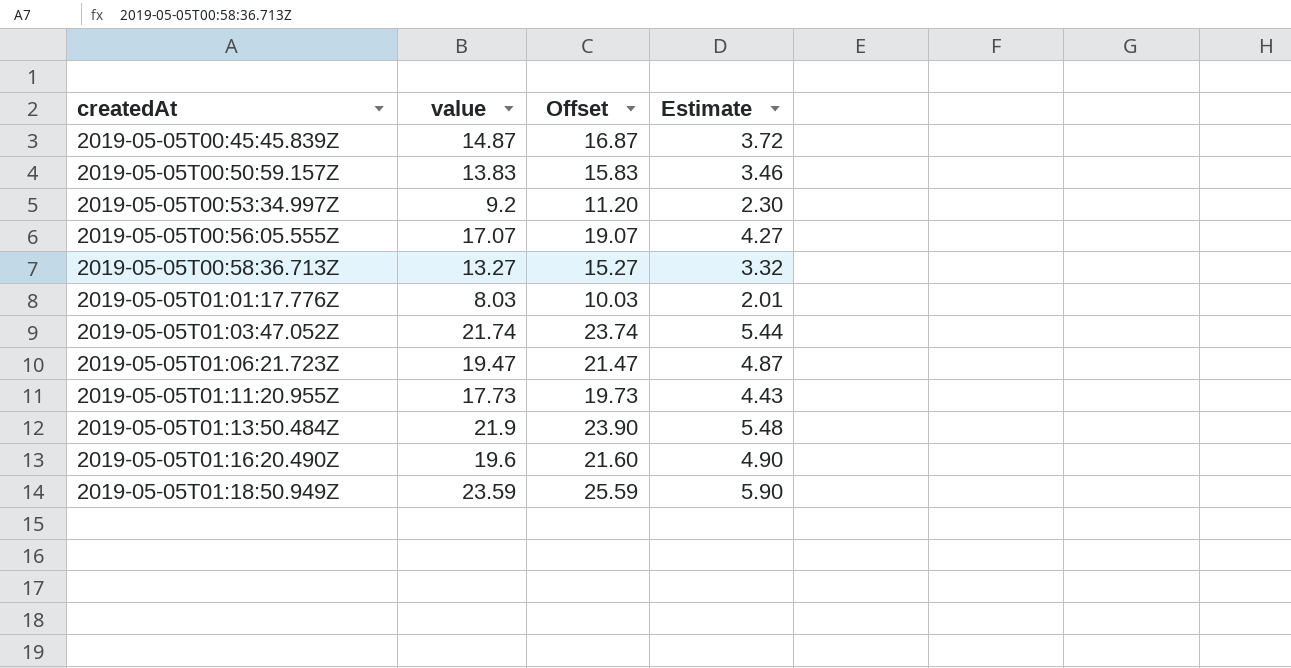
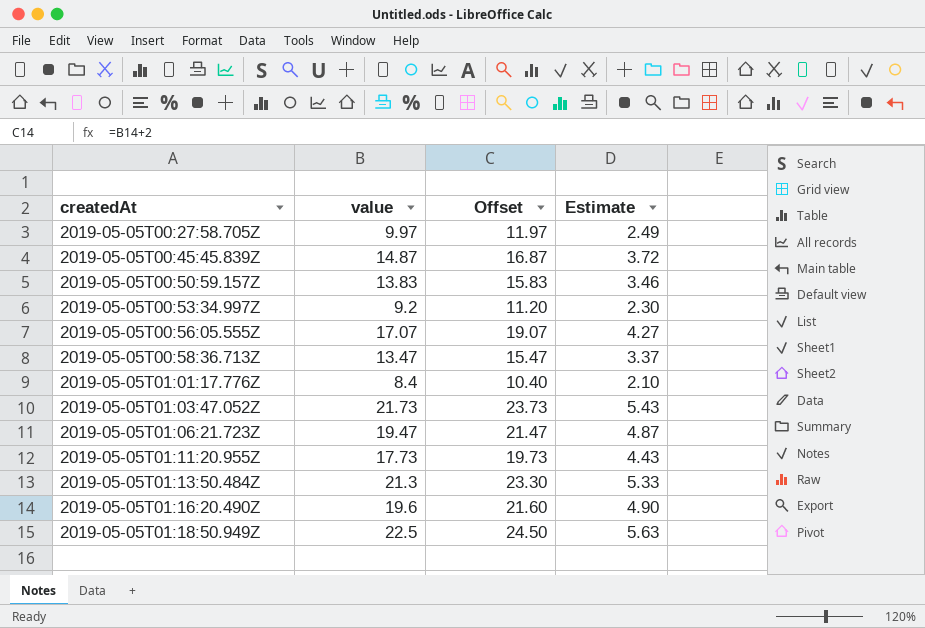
row 2019-05-05T00:27:58.705Z: none -> 9.97 | 11.97 | 2.49
2019-05-05T00:58:36.713Z | value: 13.27 -> 13.47
2019-05-05T00:58:36.713Z | Offset: 15.27 -> 15.47
2019-05-05T00:58:36.713Z | Estimate: 3.32 -> 3.37
2019-05-05T01:01:17.776Z | value: 8.03 -> 8.4
2019-05-05T01:01:17.776Z | Offset: 10.03 -> 10.40
2019-05-05T01:01:17.776Z | Estimate: 2.01 -> 2.10
2019-05-05T01:03:47.052Z | value: 21.74 -> 21.73
2019-05-05T01:03:47.052Z | Offset: 23.74 -> 23.73
2019-05-05T01:03:47.052Z | Estimate: 5.44 -> 5.43
2019-05-05T01:13:50.484Z | value: 21.9 -> 21.3
2019-05-05T01:13:50.484Z | Offset: 23.90 -> 23.30
2019-05-05T01:13:50.484Z | Estimate: 5.48 -> 5.33
2019-05-05T01:18:50.949Z | value: 23.59 -> 22.5
2019-05-05T01:18:50.949Z | Offset: 25.59 -> 24.50
2019-05-05T01:18:50.949Z | Estimate: 5.90 -> 5.63

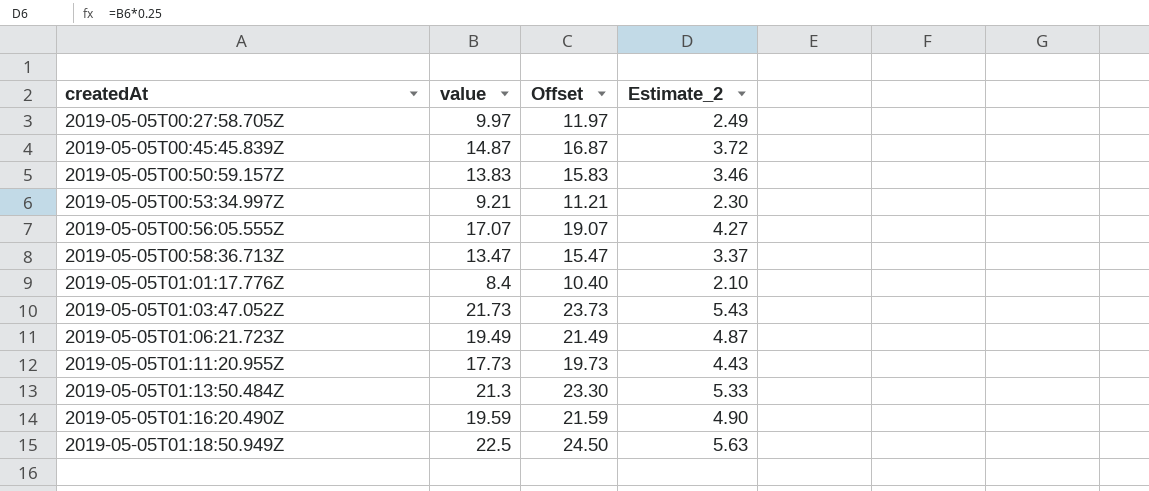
column name: Estimate -> Estimate_2
2019-05-05T00:53:34.997Z | value: 9.2 -> 9.21
2019-05-05T00:53:34.997Z | Offset: 11.20 -> 11.21
2019-05-05T01:06:21.723Z | value: 19.47 -> 19.49
2019-05-05T01:06:21.723Z | Offset: 21.47 -> 21.49
2019-05-05T01:16:20.490Z | value: 19.6 -> 19.59
2019-05-05T01:16:20.490Z | Offset: 21.60 -> 21.59

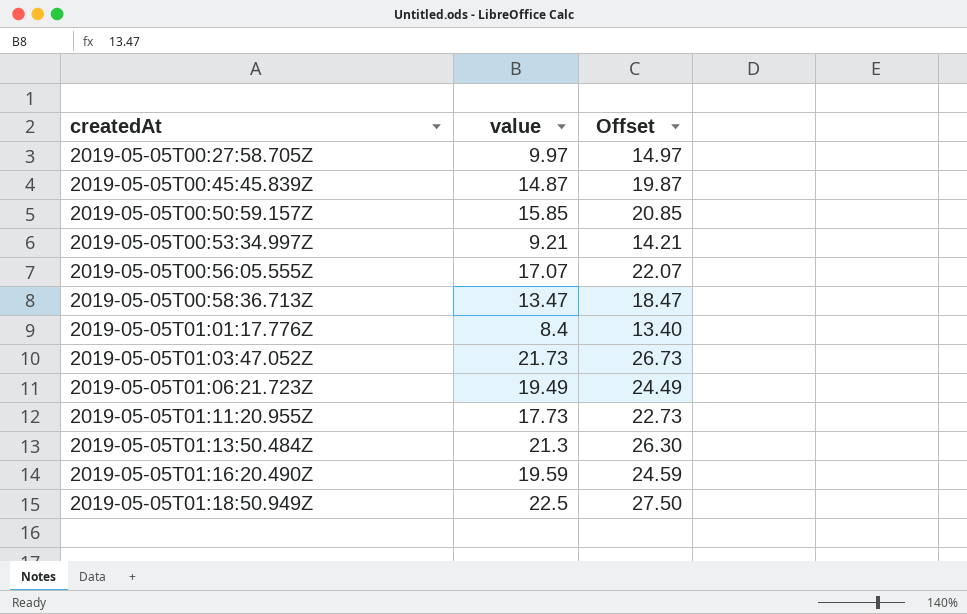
column Estimate_2 | formula: [value] * 0.25 -> none
column Offset | formula: [value] + 2 -> [value] + 5
2019-05-05T00:50:59.157Z | value: 13.83 -> 15.85

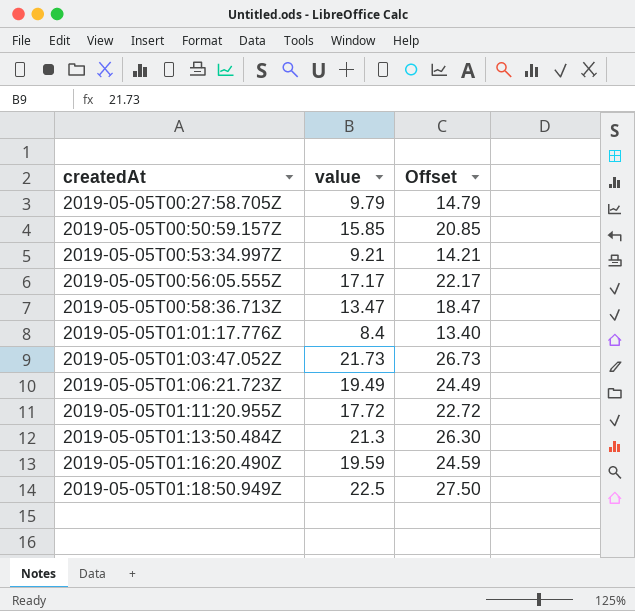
row 2019-05-05T00:45:45.839Z: 14.87 | 19.87 -> none
2019-05-05T00:27:58.705Z | value: 9.97 -> 9.79
2019-05-05T00:27:58.705Z | Offset: 14.97 -> 14.79
2019-05-05T00:56:05.555Z | value: 17.07 -> 17.17
2019-05-05T00:56:05.555Z | Offset: 22.07 -> 22.17
2019-05-05T01:11:20.955Z | value: 17.73 -> 17.72
2019-05-05T01:11:20.955Z | Offset: 22.73 -> 22.72

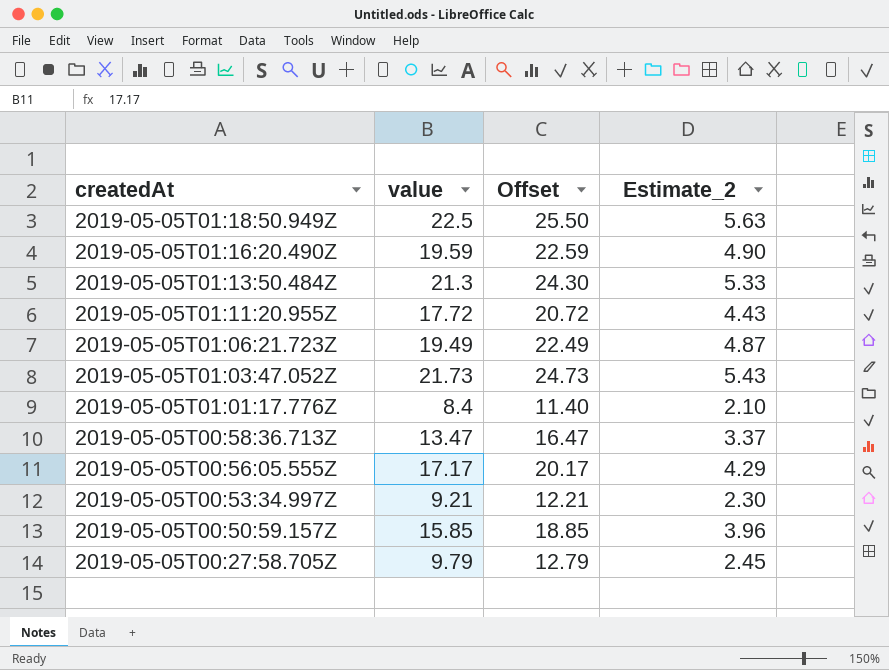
row order: createdAt ascending -> createdAt descending
column Offset | formula: [value] + 5 -> [value] + 3
column Estimate_2 | formula: none -> [value] * 0.25

